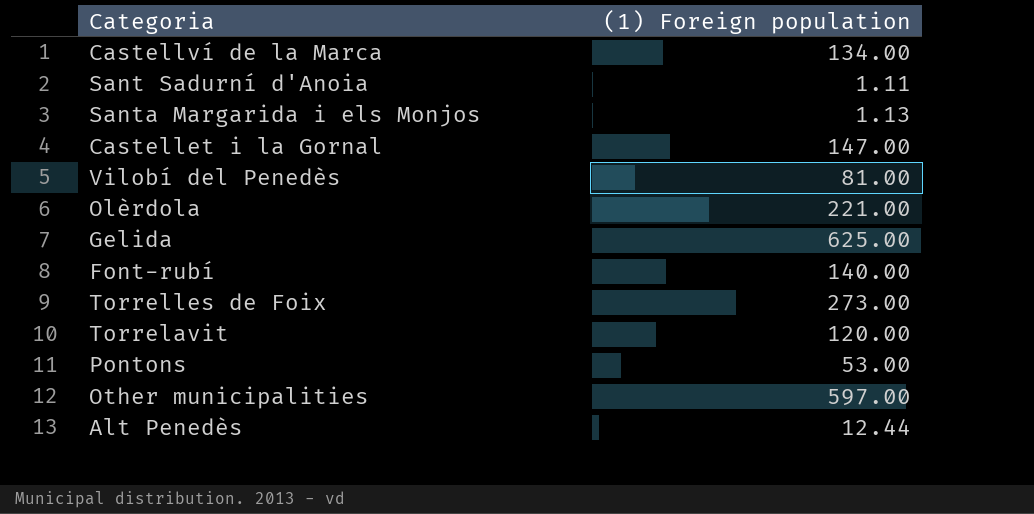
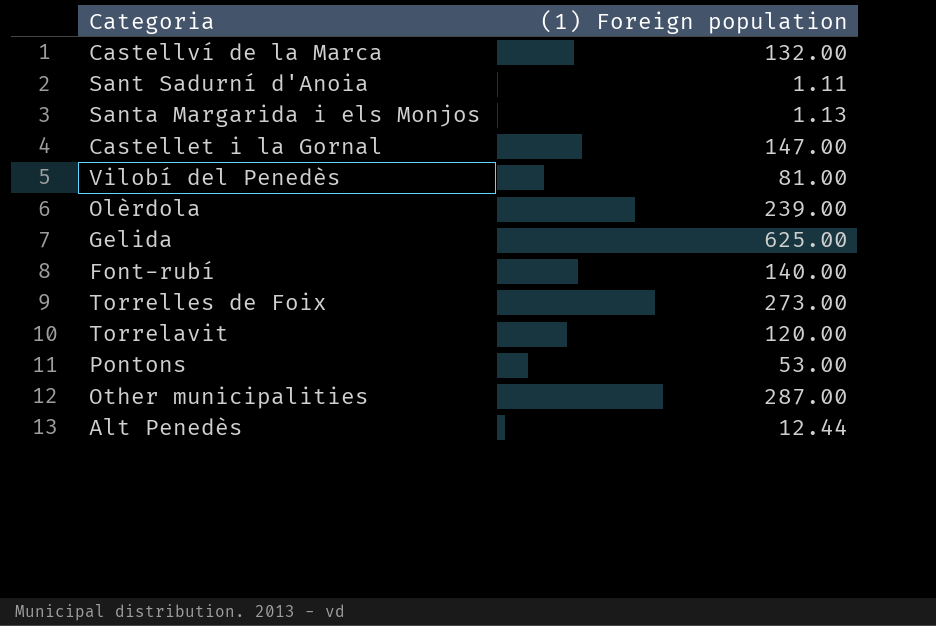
Castellví de la Marca | (1) Foreign population: 134.00 -> 132.00
Olèrdola | (1) Foreign population: 221.00 -> 239.00
Other municipalities | (1) Foreign population: 597.00 -> 287.00

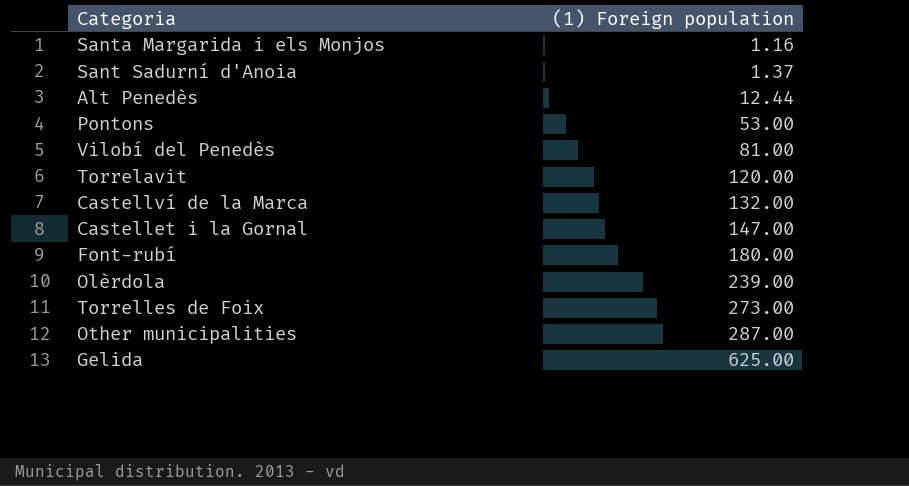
row order: none -> (1) Foreign population ascending
Santa Margarida i els Monjos | (1) Foreign population: 1.13 -> 1.16
Sant Sadurní d'Anoia | (1) Foreign population: 1.11 -> 1.37
Font-rubí | (1) Foreign population: 140.00 -> 180.00

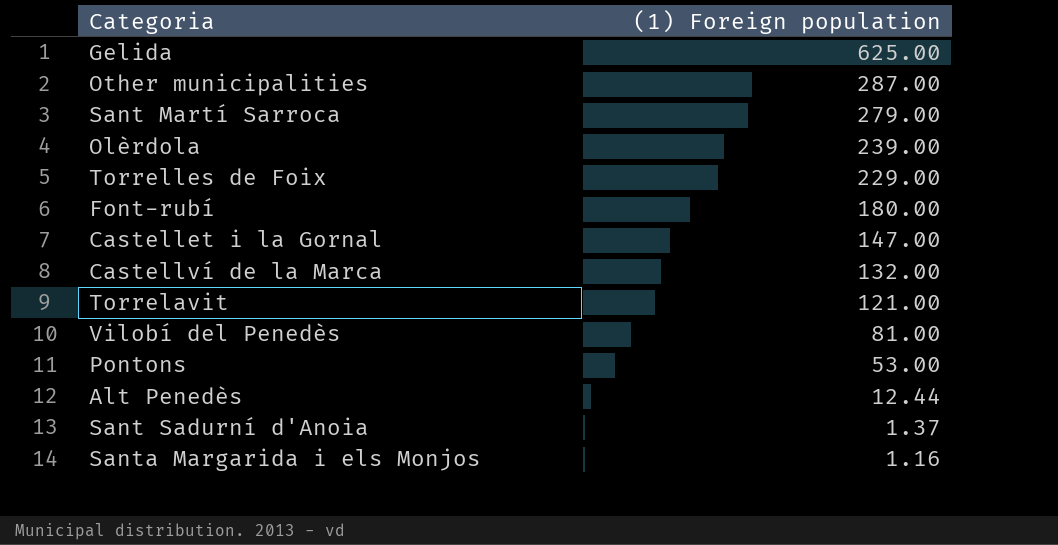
row order: (1) Foreign population ascending -> (1) Foreign population descending
row Sant Martí Sarroca: none -> 279.00
Torrelles de Foix | (1) Foreign population: 273.00 -> 229.00
Torrelavit | (1) Foreign population: 120.00 -> 121.00

